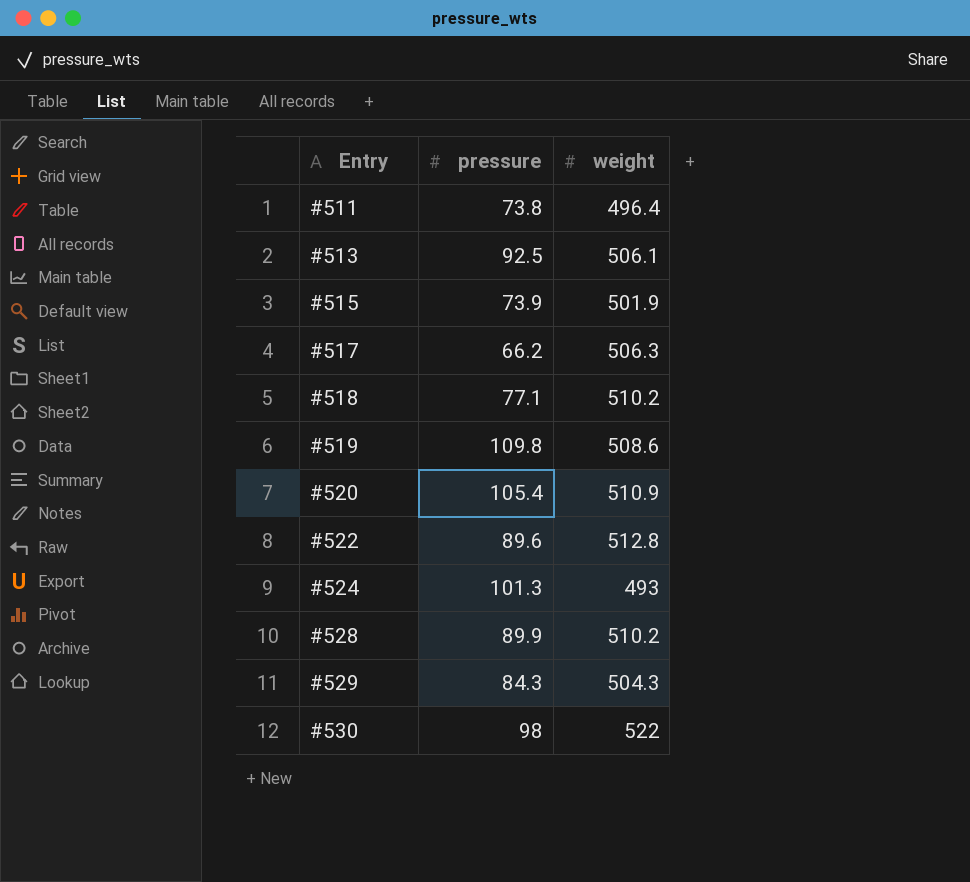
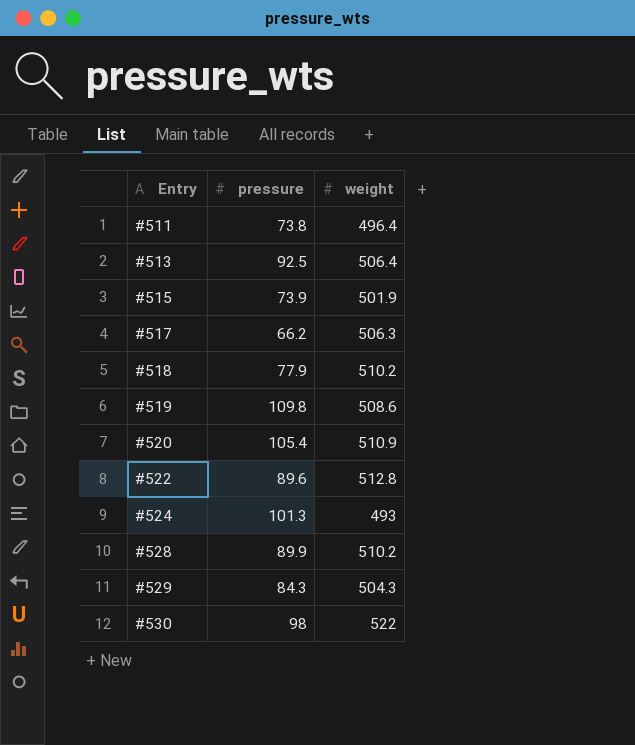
#513 | weight: 506.1 -> 506.4
#518 | pressure: 77.1 -> 77.9

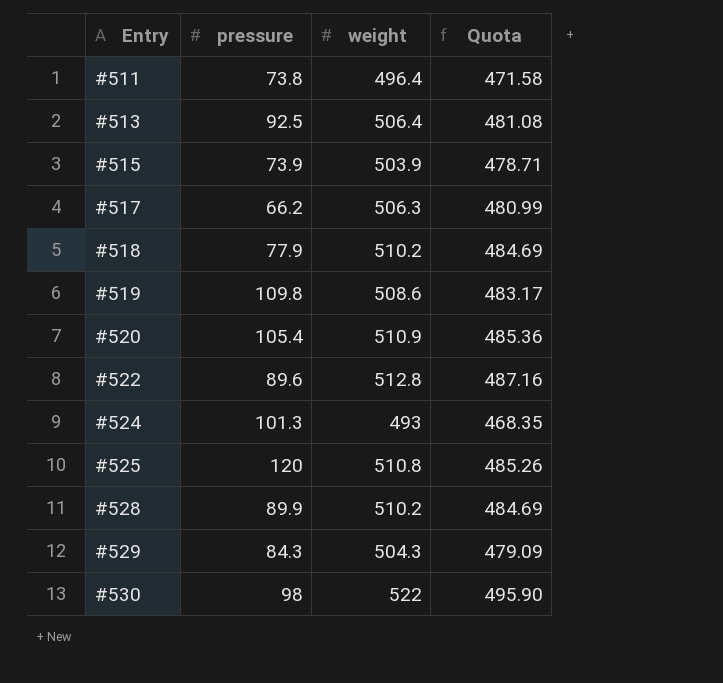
column Quota | formula: none -> [weight] * 0.95
#515 | weight: 501.9 -> 503.9
row #525: none -> 120 | 510.8 | 485.26

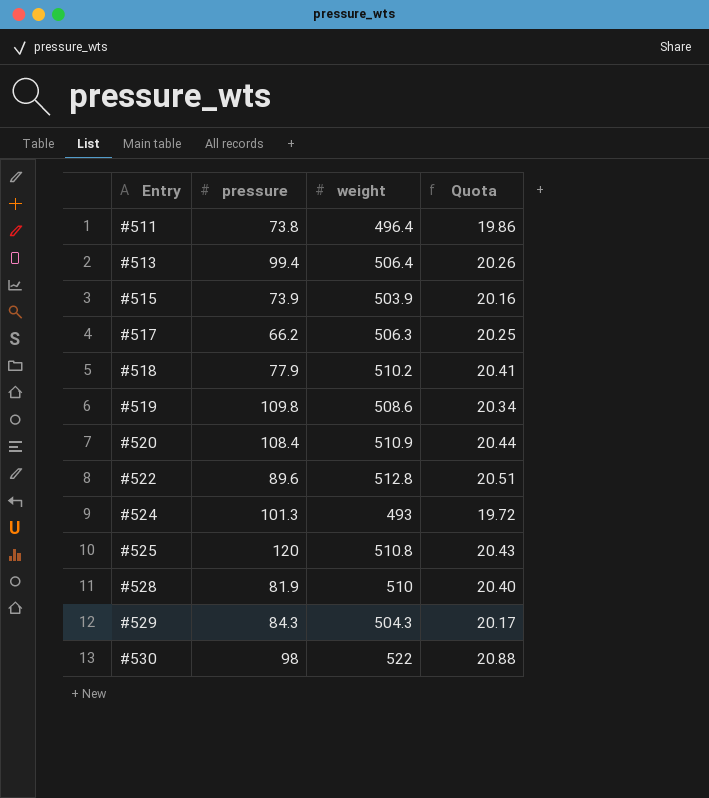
column Quota | formula: [weight] * 0.95 -> [weight] * 0.04
#513 | pressure: 92.5 -> 99.4
#520 | pressure: 105.4 -> 108.4
#528 | pressure: 89.9 -> 81.9
#528 | weight: 510.2 -> 510

